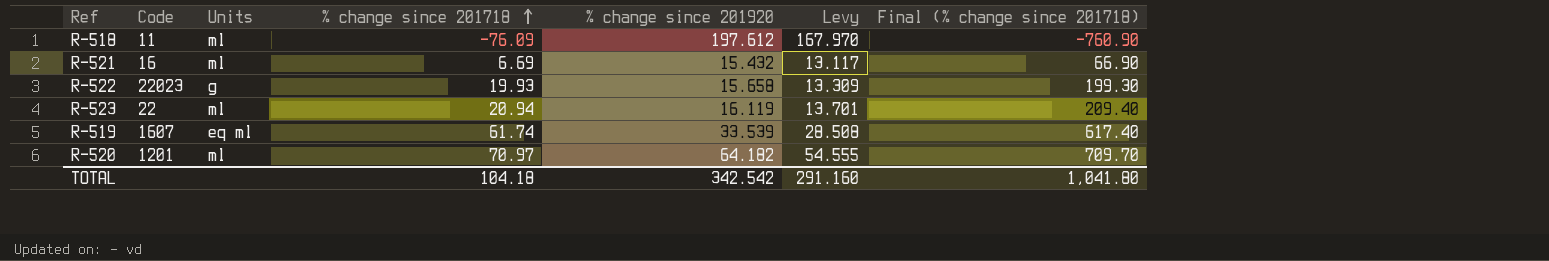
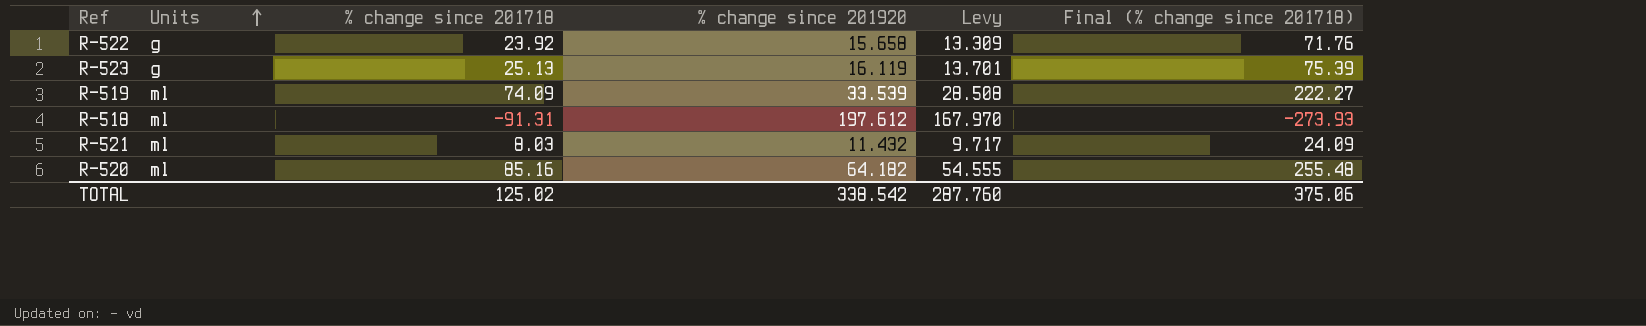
row order: % change since 201718 ascending -> Units ascending
column Code | position: 2 -> none
column Final (% change since 201718) | formula: [% change since 201718] * 10 -> [% change since 201718] * 3
R-522 | % change since 201718: 19.93 -> 23.92
R-523 | Units: ml -> g
R-523 | % change since 201718: 20.94 -> 25.13
R-519 | Units: eq ml -> ml
R-519 | % change since 201718: 61.74 -> 74.09
R-518 | % change since 201718: -76.09 -> -91.31
R-521 | % change since 201718: 6.69 -> 8.03
R-521 | % change since 201920: 15.432 -> 11.432
R-521 | Levy: 13.117 -> 9.717
R-520 | % change since 201718: 70.97 -> 85.16
TOTAL | % change since 201718: 104.18 -> 125.02
TOTAL | % change since 201920: 342.542 -> 338.542
TOTAL | Levy: 291.160 -> 287.760
TOTAL | Final (% change since 201718): 1,041.80 -> 375.06

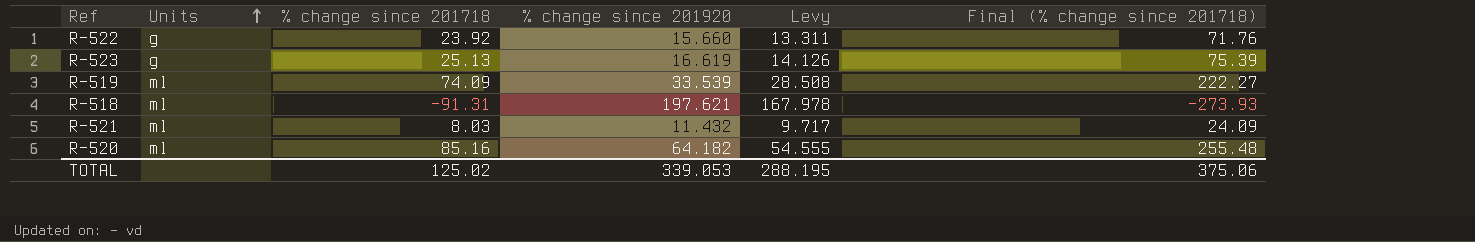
R-522 | % change since 201920: 15.658 -> 15.660
R-522 | Levy: 13.309 -> 13.311
R-523 | % change since 201920: 16.119 -> 16.619
R-523 | Levy: 13.701 -> 14.126
R-518 | % change since 201920: 197.612 -> 197.621
R-518 | Levy: 167.970 -> 167.978
TOTAL | % change since 201920: 338.542 -> 339.053
TOTAL | Levy: 287.760 -> 288.195

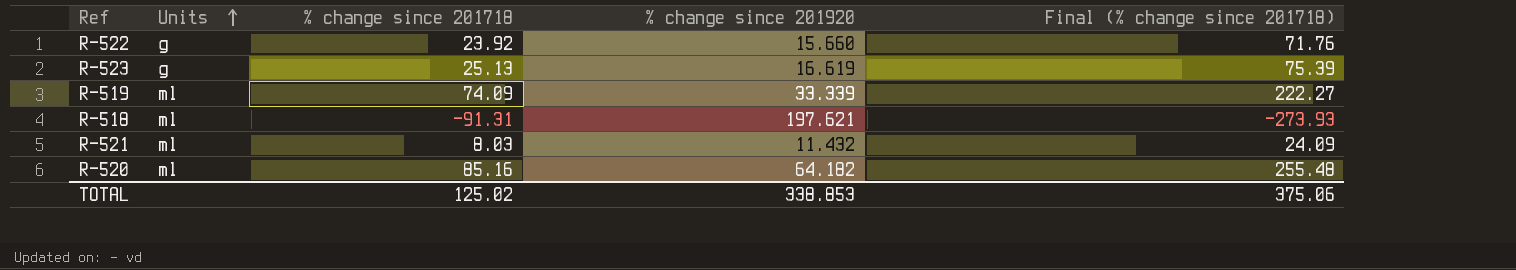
column Levy | formula: [% change since 201920] * 0.85 -> none
R-519 | % change since 201920: 33.539 -> 33.339
TOTAL | % change since 201920: 339.053 -> 338.853

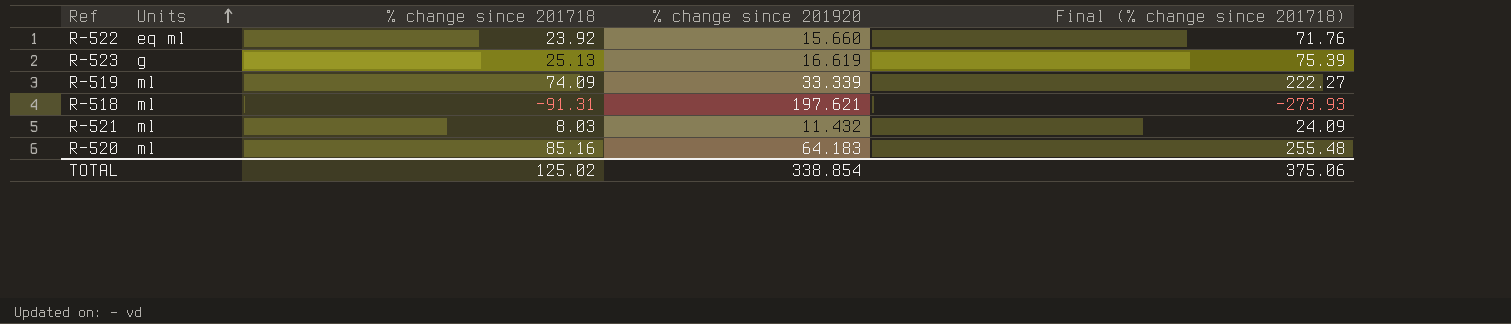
R-522 | Units: g -> eq ml
R-520 | % change since 201920: 64.182 -> 64.183
TOTAL | % change since 201920: 338.853 -> 338.854

